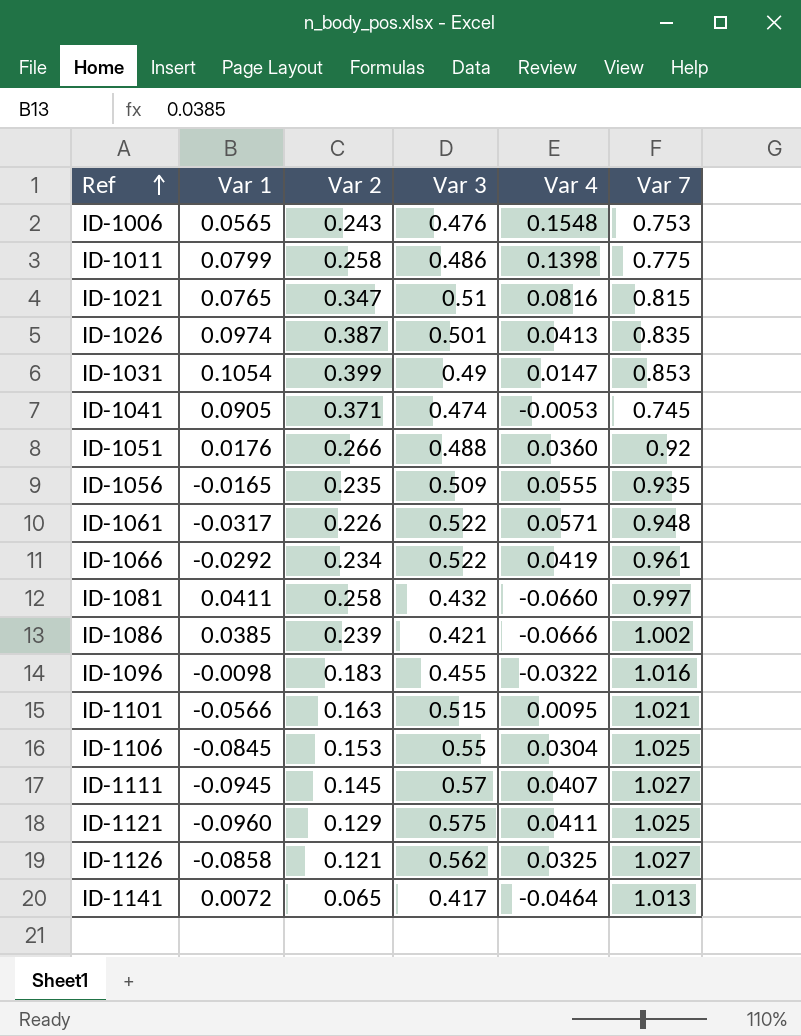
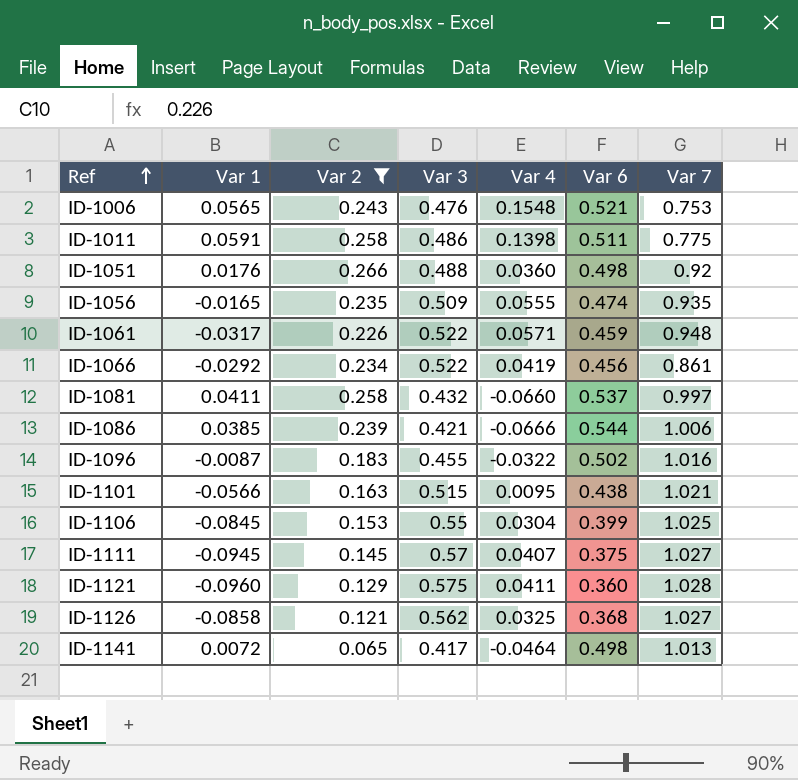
filter: none -> Var 2 <= 0.266
column Var 6 | position: none -> 6
ID-1011 | Var 1: 0.0799 -> 0.0591
ID-1066 | Var 7: 0.961 -> 0.861
ID-1086 | Var 7: 1.002 -> 1.006
ID-1096 | Var 1: -0.0098 -> -0.0087
ID-1121 | Var 7: 1.025 -> 1.028

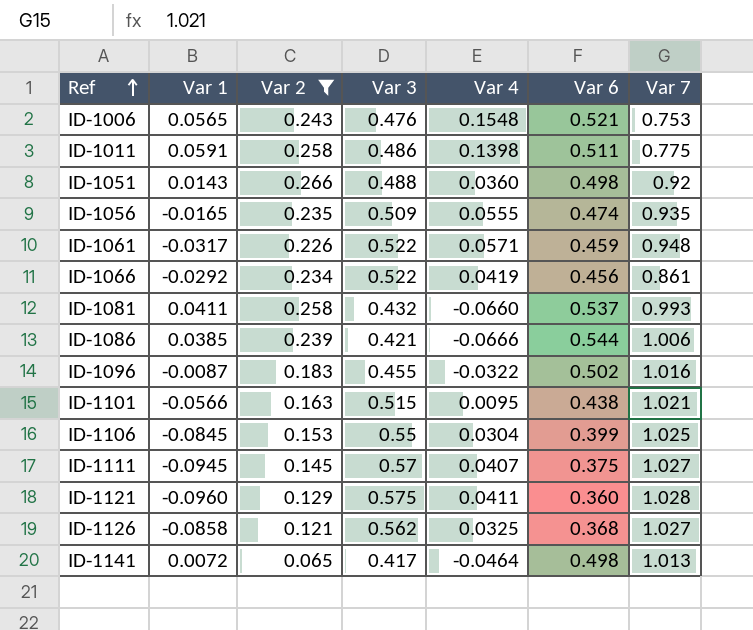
ID-1051 | Var 1: 0.0176 -> 0.0143
ID-1081 | Var 7: 0.997 -> 0.993

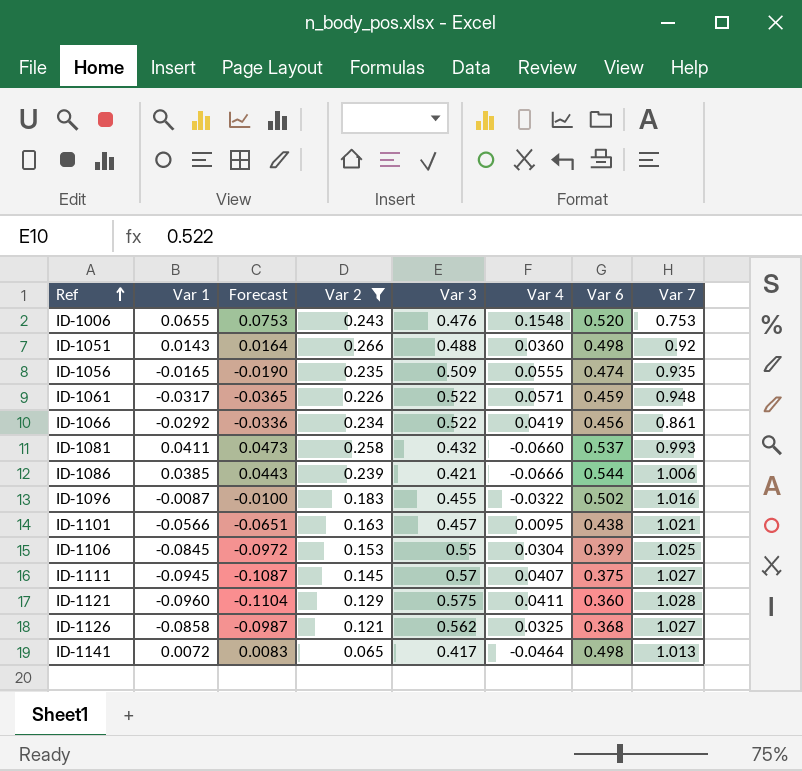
column Forecast | formula: none -> [Var 1] * 1.15
row ID-1011: 0.0591 | 0.258 | 0.486 | 0.1398 | 0.511 | 0.775 -> none
ID-1006 | Var 1: 0.0565 -> 0.0655
ID-1006 | Var 6: 0.521 -> 0.520
ID-1101 | Var 3: 0.515 -> 0.457

